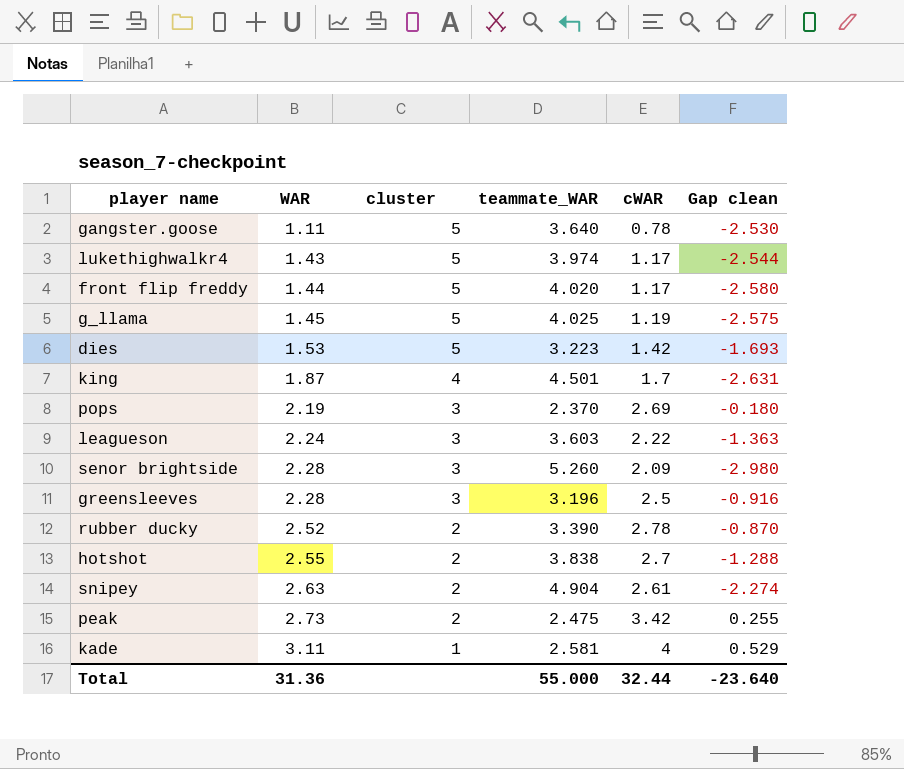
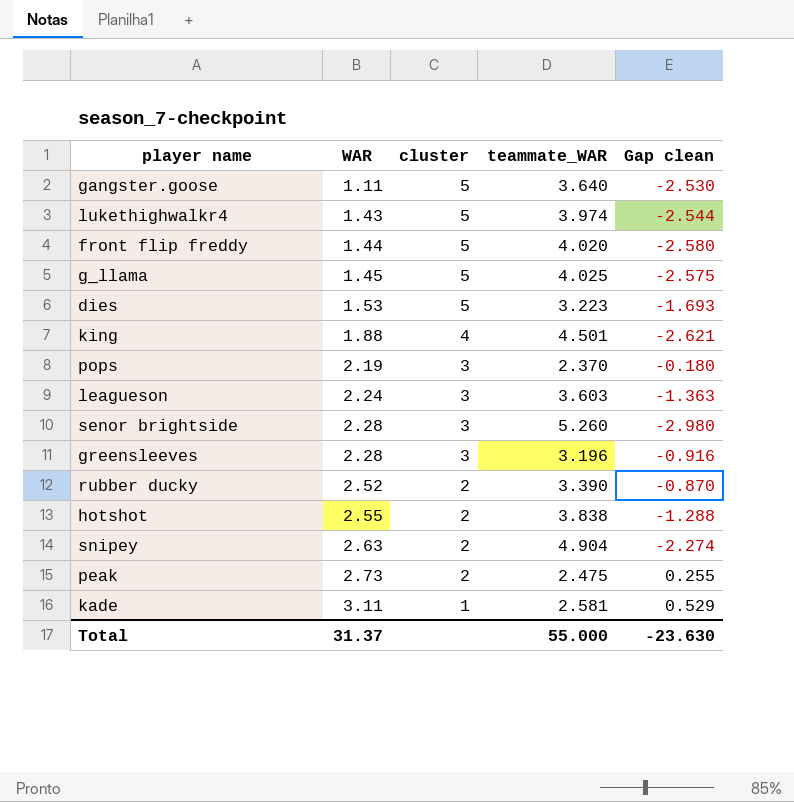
column cWAR | position: 5 -> none
king | WAR: 1.87 -> 1.88
king | Gap clean: -2.631 -> -2.621
Total | WAR: 31.36 -> 31.37
Total | Gap clean: -23.640 -> -23.630

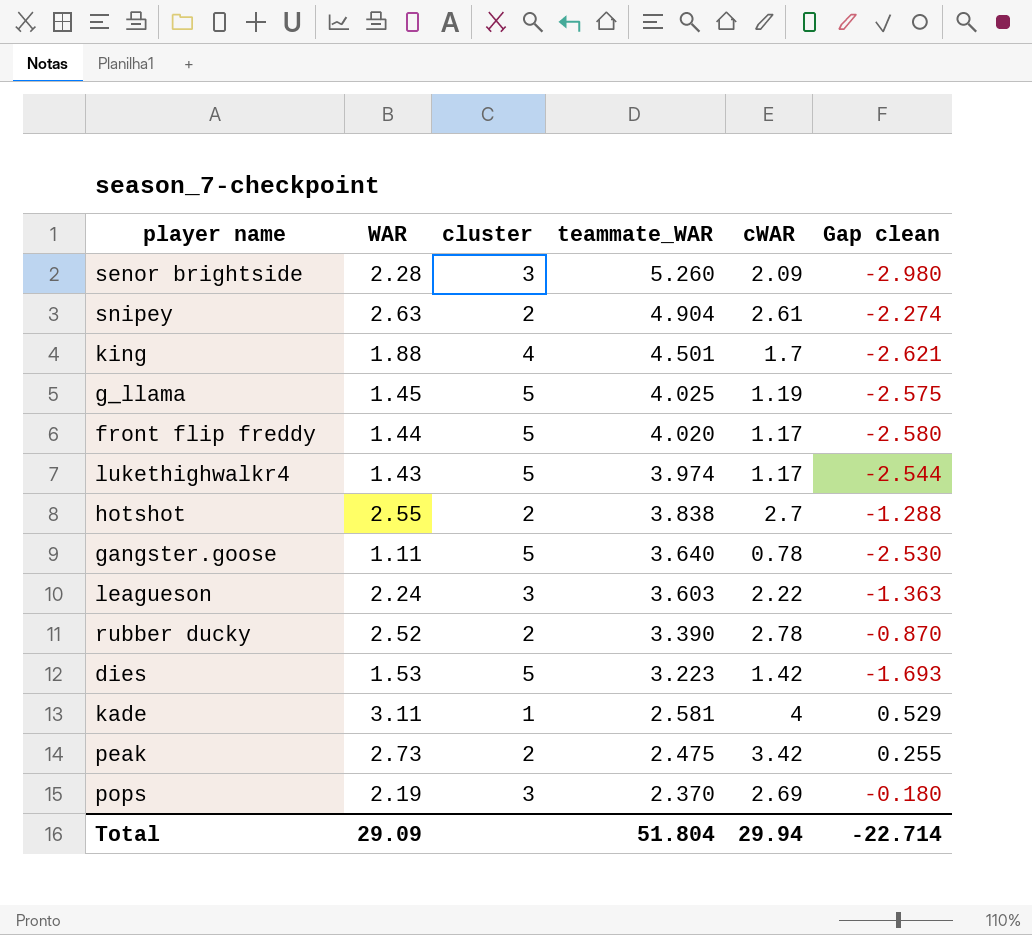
row order: WAR ascending -> teammate_WAR descending
column cWAR | position: none -> 5
row greensleeves: 2.28 | 3 | 3.196 | -0.916 -> none
Total | WAR: 31.37 -> 29.09
Total | teammate_WAR: 55.000 -> 51.804
Total | Gap clean: -23.630 -> -22.714

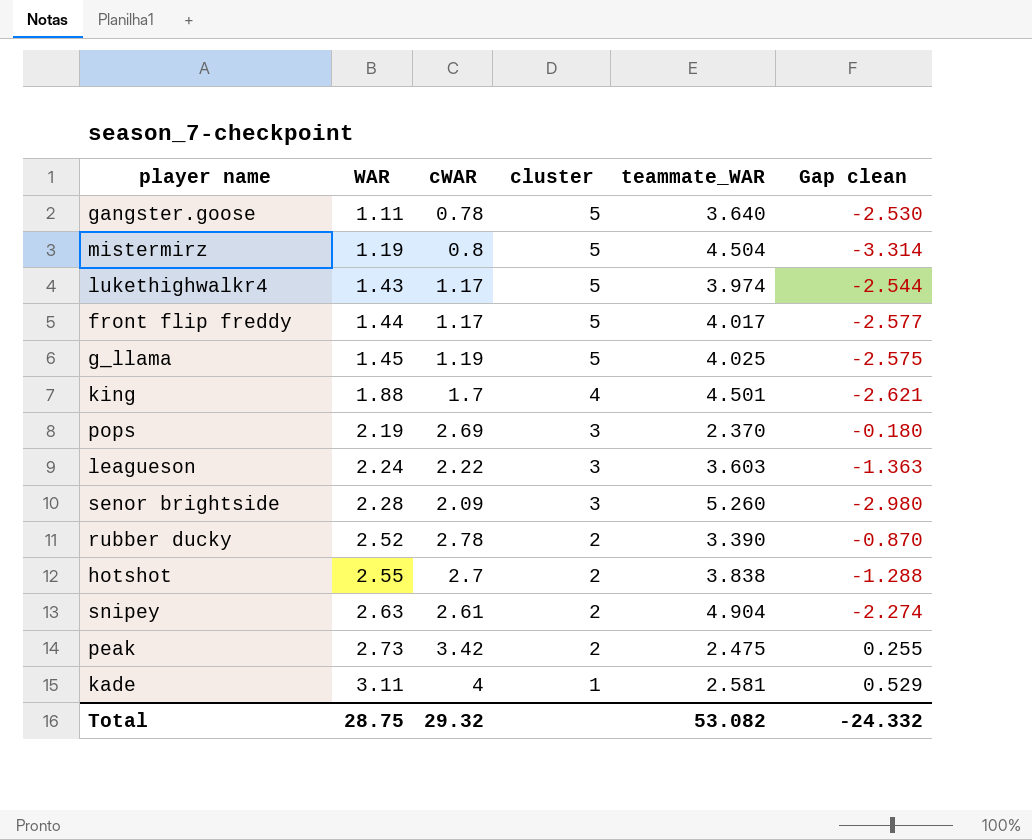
row order: teammate_WAR descending -> WAR ascending
column cWAR | position: 5 -> 3
row dies: 1.53 | 5 | 3.223 | 1.42 | -1.693 -> none
row mistermirz: none -> 1.19 | 0.8 | 5 | 4.504 | -3.314
front flip freddy | teammate_WAR: 4.020 -> 4.017
front flip freddy | Gap clean: -2.580 -> -2.577
Total | WAR: 29.09 -> 28.75
Total | cWAR: 29.94 -> 29.32
Total | teammate_WAR: 51.804 -> 53.082
Total | Gap clean: -22.714 -> -24.332

